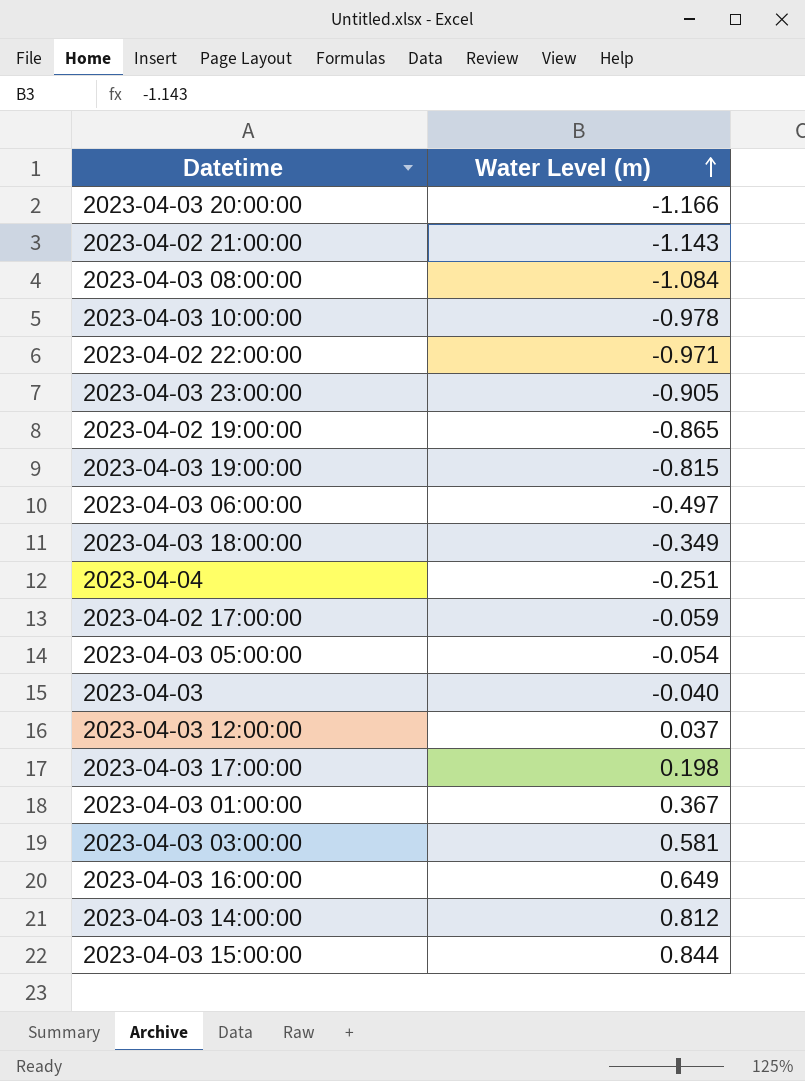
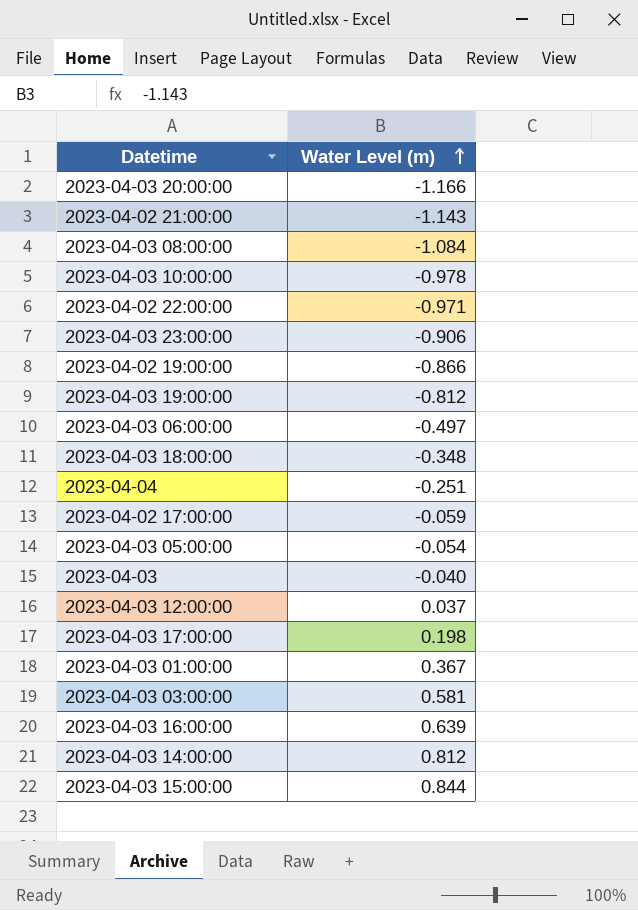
2023-04-03 23:00:00 | Water Level (m): -0.905 -> -0.906
2023-04-02 19:00:00 | Water Level (m): -0.865 -> -0.866
2023-04-03 19:00:00 | Water Level (m): -0.815 -> -0.812
2023-04-03 18:00:00 | Water Level (m): -0.349 -> -0.348
2023-04-03 16:00:00 | Water Level (m): 0.649 -> 0.639

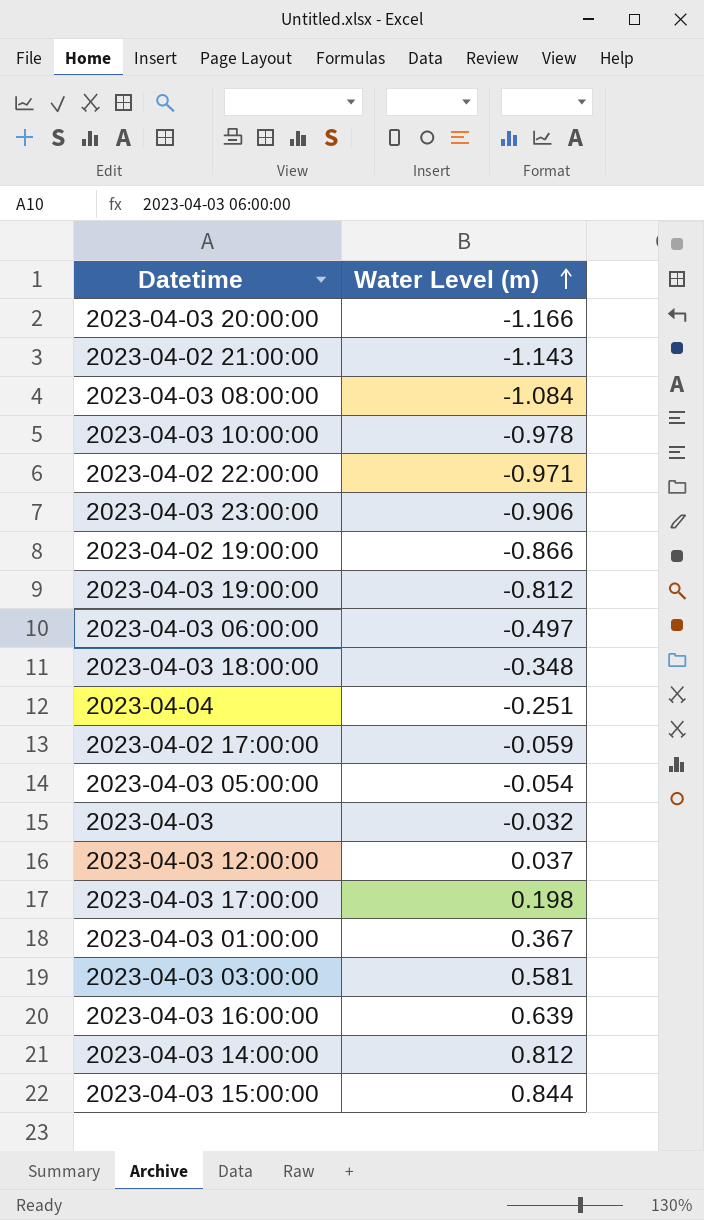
2023-04-03 | Water Level (m): -0.040 -> -0.032

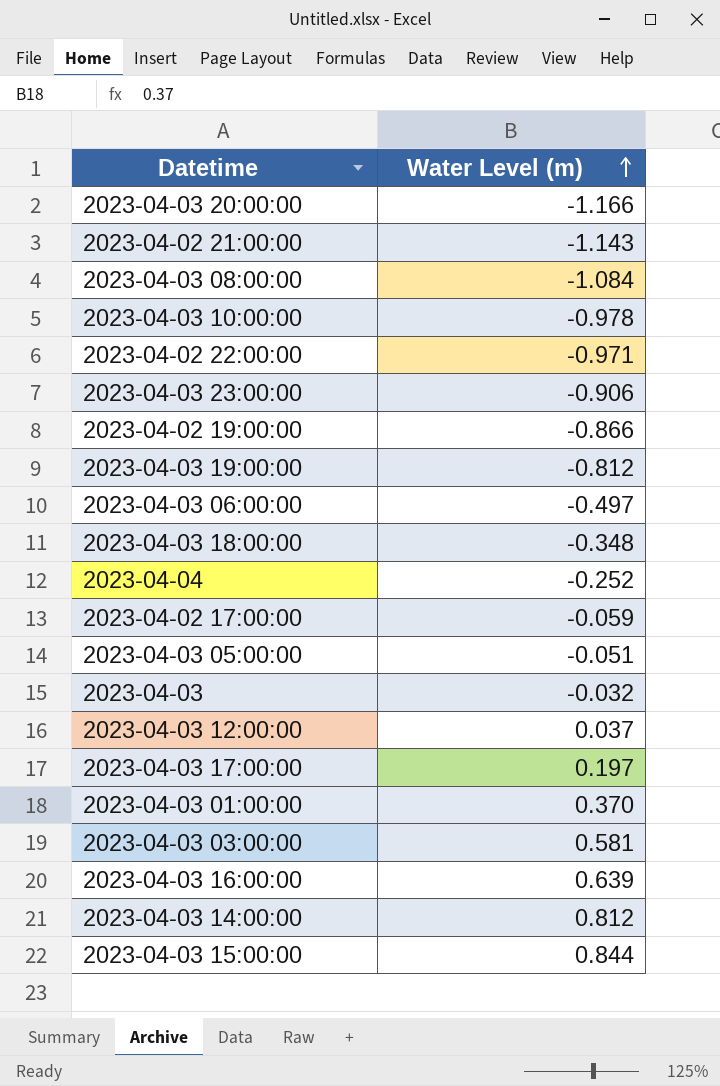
2023-04-04 | Water Level (m): -0.251 -> -0.252
2023-04-03 05:00:00 | Water Level (m): -0.054 -> -0.051
2023-04-03 17:00:00 | Water Level (m): 0.198 -> 0.197
2023-04-03 01:00:00 | Water Level (m): 0.367 -> 0.370

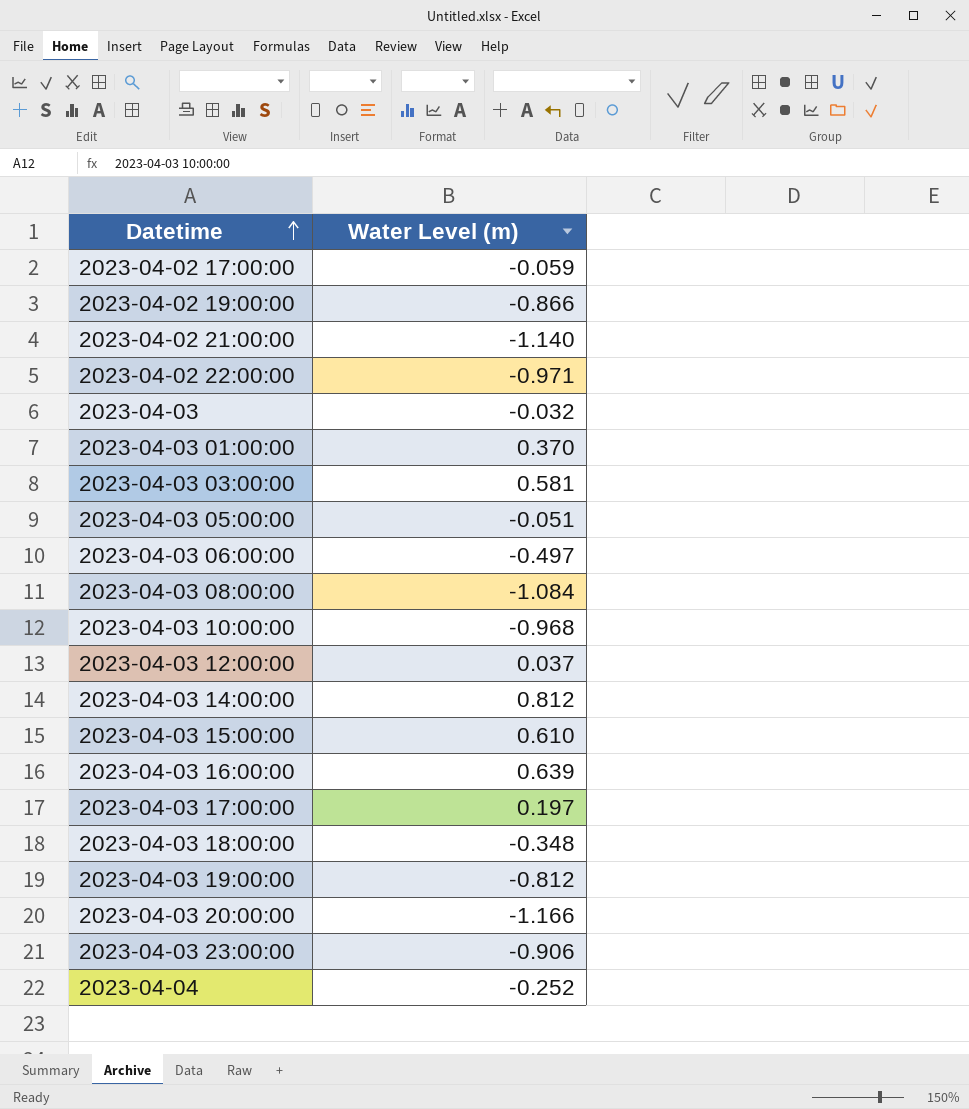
row order: Water Level (m) ascending -> Datetime ascending
2023-04-02 21:00:00 | Water Level (m): -1.143 -> -1.140
2023-04-03 10:00:00 | Water Level (m): -0.978 -> -0.968
2023-04-03 15:00:00 | Water Level (m): 0.844 -> 0.610

